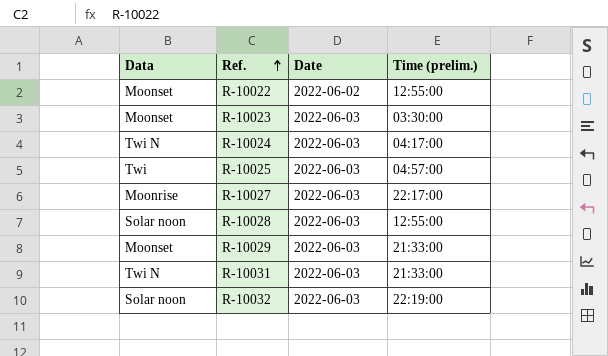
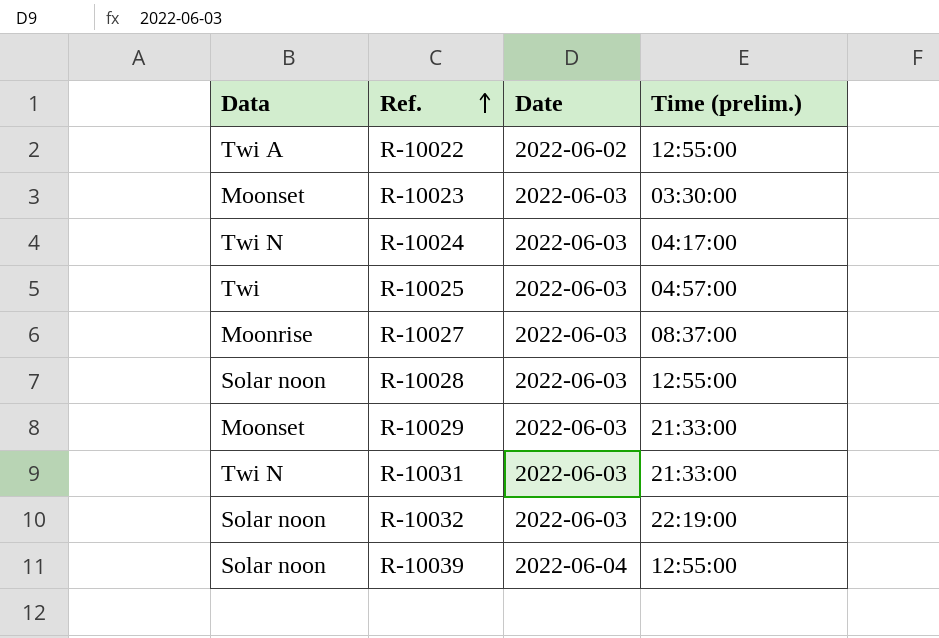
R-10022 | Data: Moonset -> Twi A
R-10027 | Time (prelim.): 22:17:00 -> 08:37:00
row R-10039: none -> Solar noon | 2022-06-04 | 12:55:00

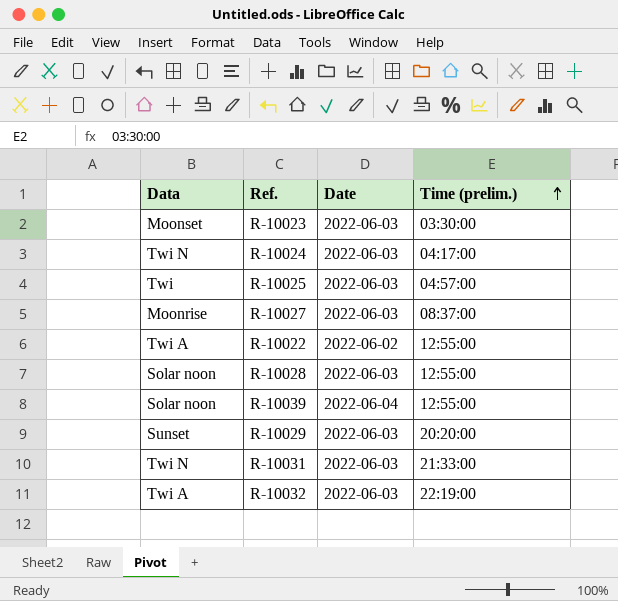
row order: Ref. ascending -> Time (prelim.) ascending
R-10029 | Data: Moonset -> Sunset
R-10029 | Time (prelim.): 21:33:00 -> 20:20:00
R-10032 | Data: Solar noon -> Twi A

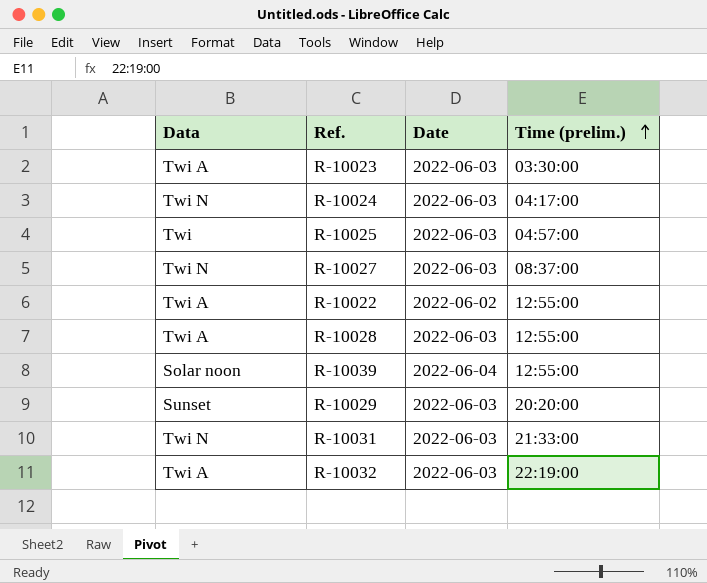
R-10023 | Data: Moonset -> Twi A
R-10027 | Data: Moonrise -> Twi N
R-10028 | Data: Solar noon -> Twi A

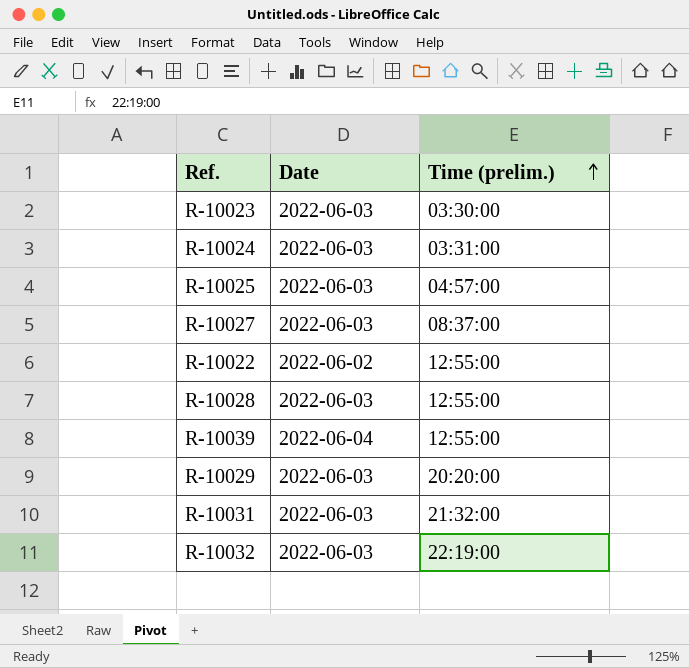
column Data | position: 1 -> none
R-10024 | Time (prelim.): 04:17:00 -> 03:31:00
R-10031 | Time (prelim.): 21:33:00 -> 21:32:00

